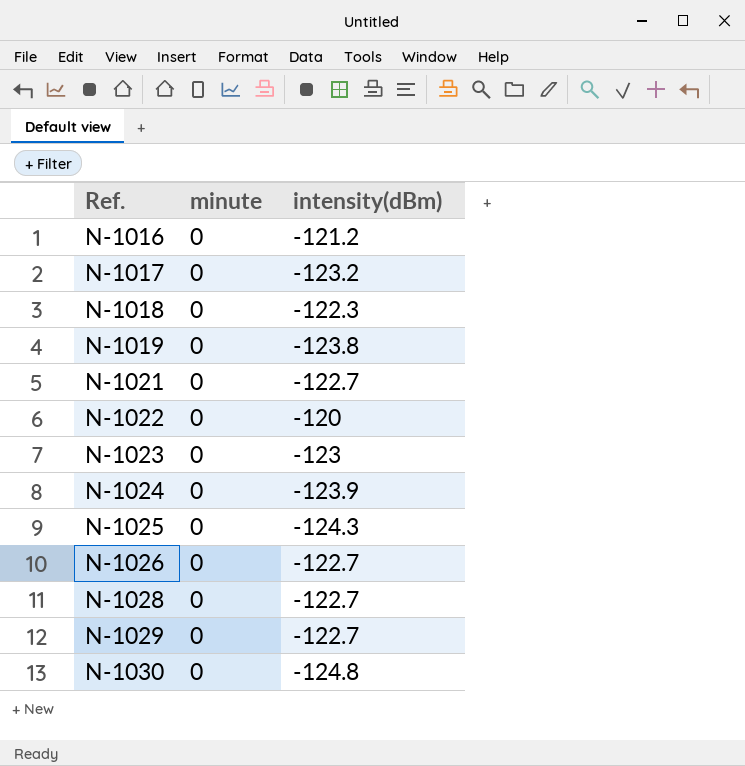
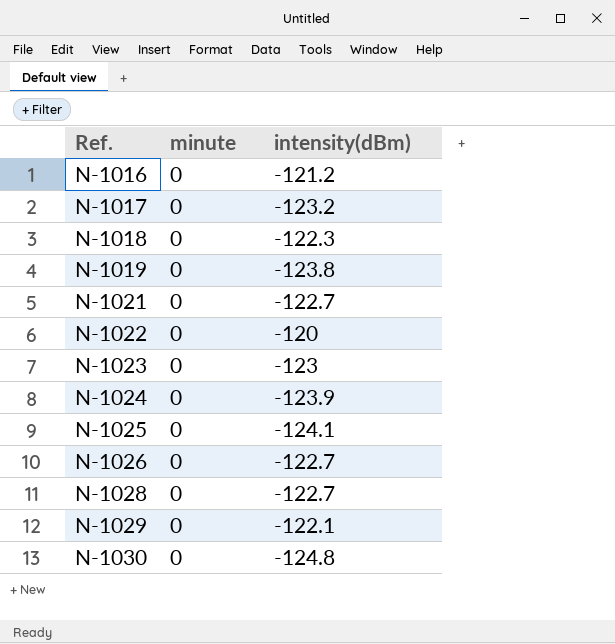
N-1025 | intensity(dBm): -124.3 -> -124.1
N-1029 | intensity(dBm): -122.7 -> -122.1

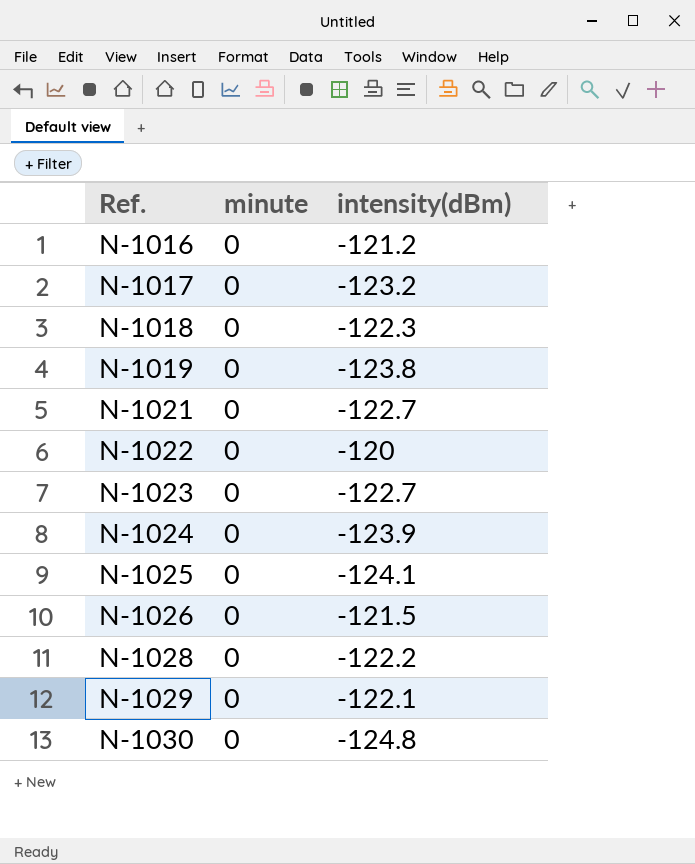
N-1023 | intensity(dBm): -123 -> -122.7
N-1026 | intensity(dBm): -122.7 -> -121.5
N-1028 | intensity(dBm): -122.7 -> -122.2

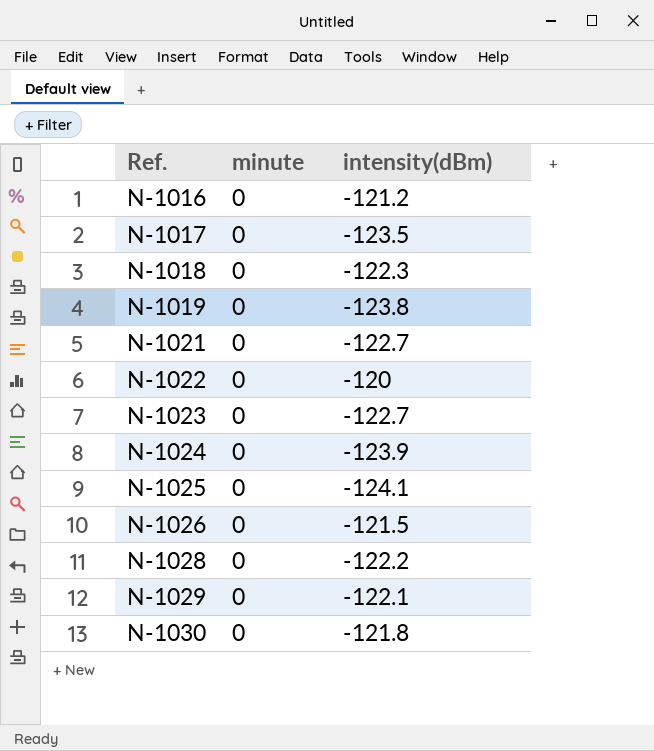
N-1017 | intensity(dBm): -123.2 -> -123.5
N-1030 | intensity(dBm): -124.8 -> -121.8

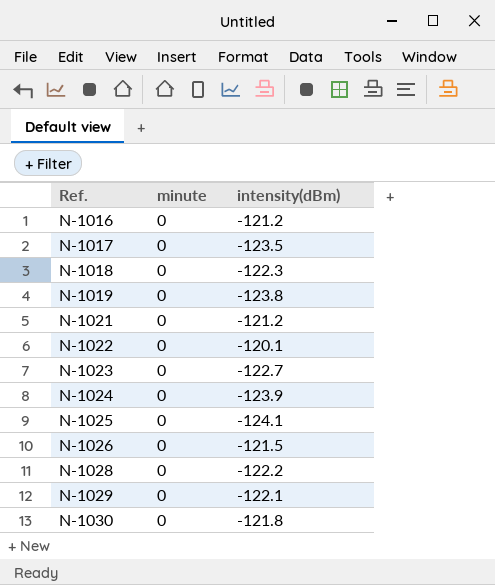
N-1021 | intensity(dBm): -122.7 -> -121.2
N-1022 | intensity(dBm): -120 -> -120.1

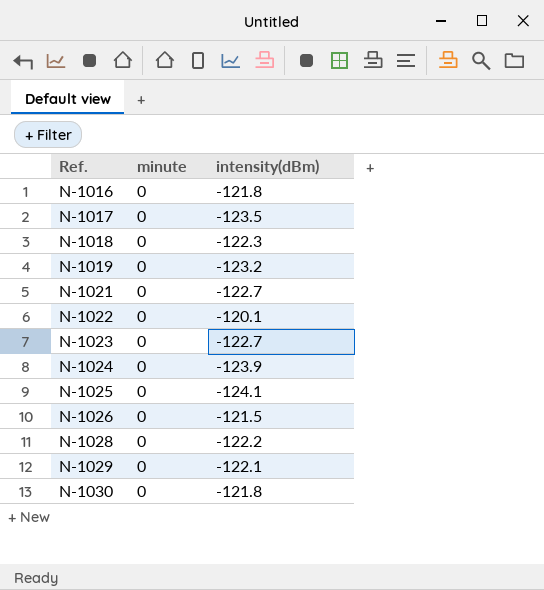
N-1016 | intensity(dBm): -121.2 -> -121.8
N-1019 | intensity(dBm): -123.8 -> -123.2
N-1021 | intensity(dBm): -121.2 -> -122.7

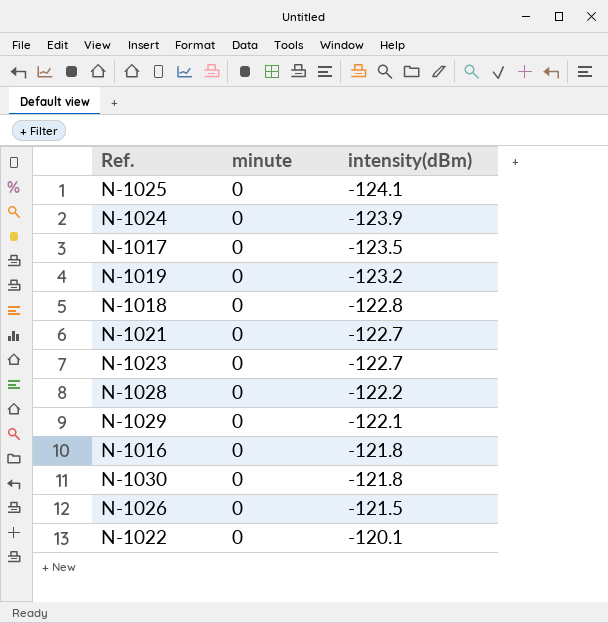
row order: Ref. ascending -> intensity(dBm) ascending
N-1018 | intensity(dBm): -122.3 -> -122.8

